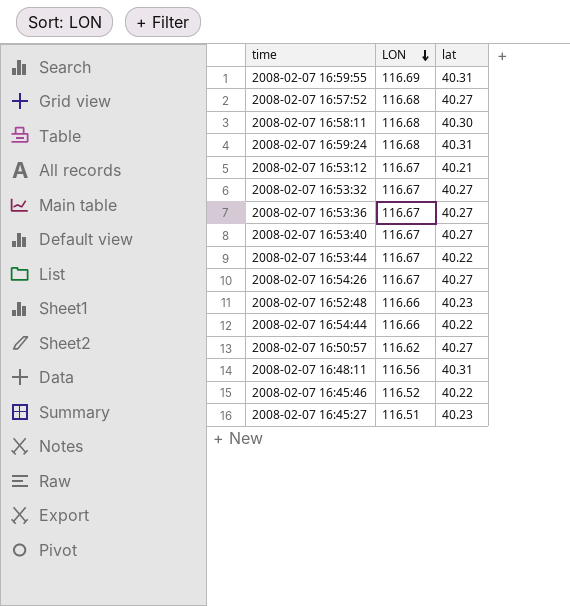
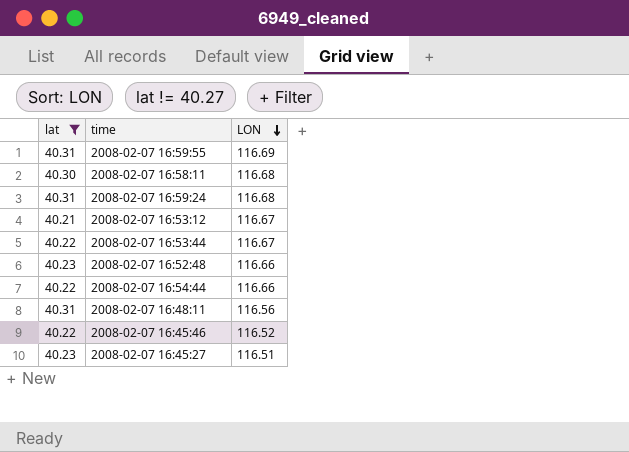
filter: none -> lat != 40.27
column lat | position: 3 -> 1

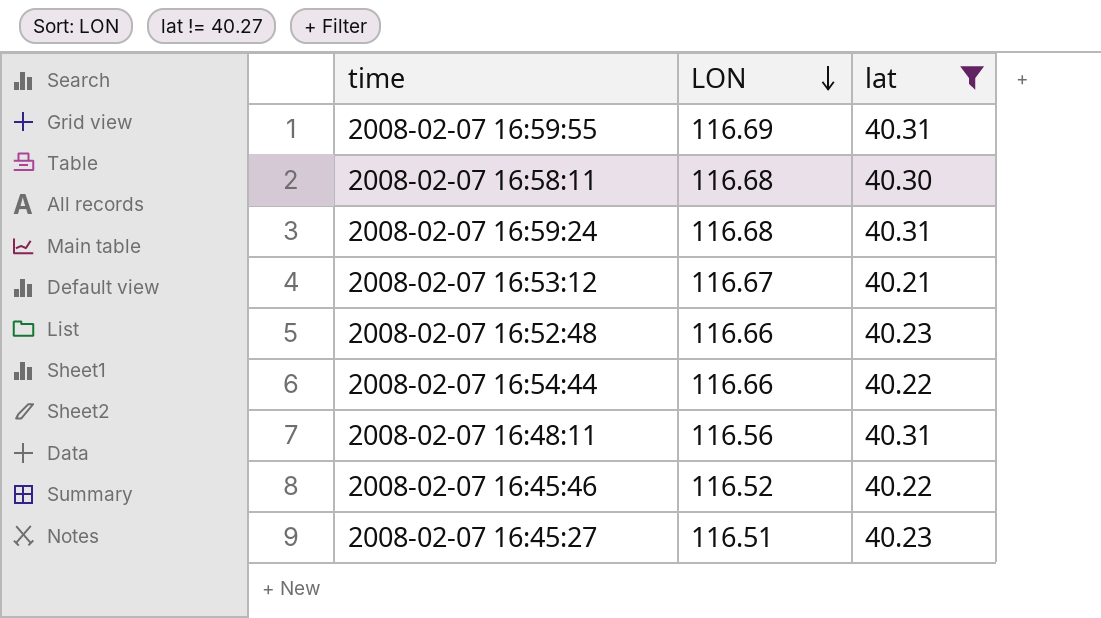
column lat | position: 1 -> 3
row 2008-02-07 16:53:44: 40.22 | 116.67 -> none

